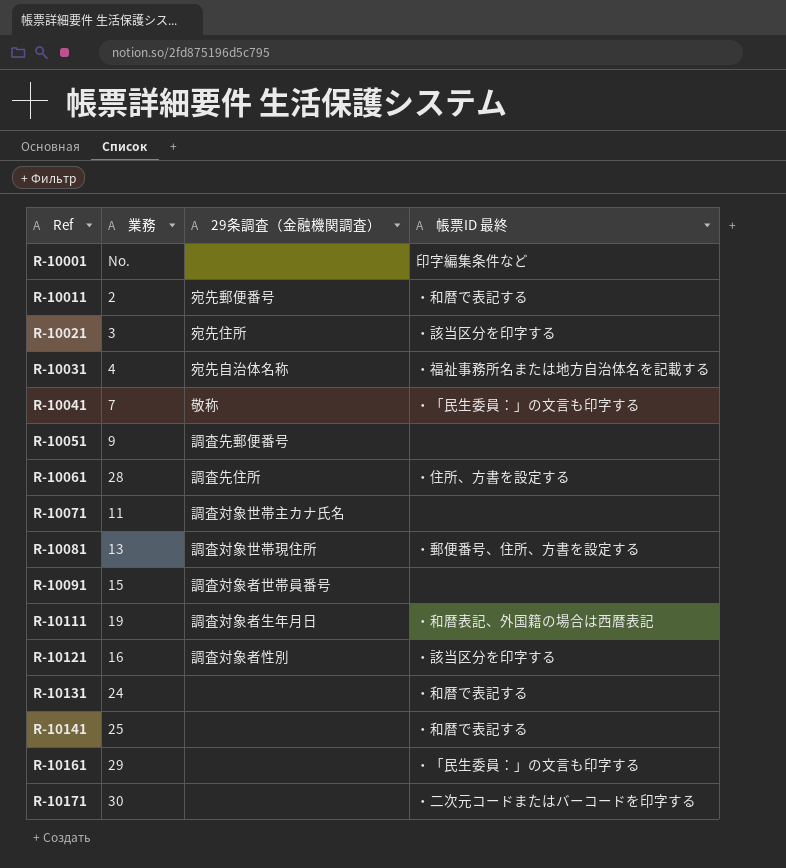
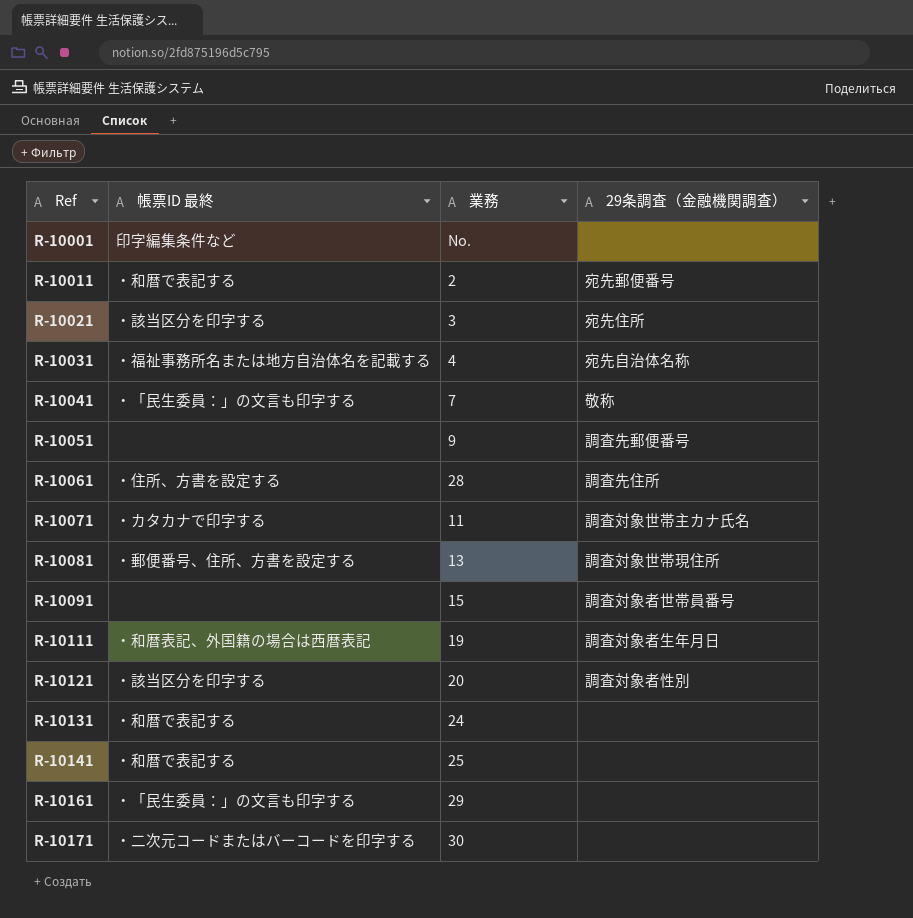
column 帳票ID 最終 | position: 4 -> 2
R-10071 | 帳票ID 最終: none -> ・カタカナで印字する
R-10121 | 業務: 16 -> 20

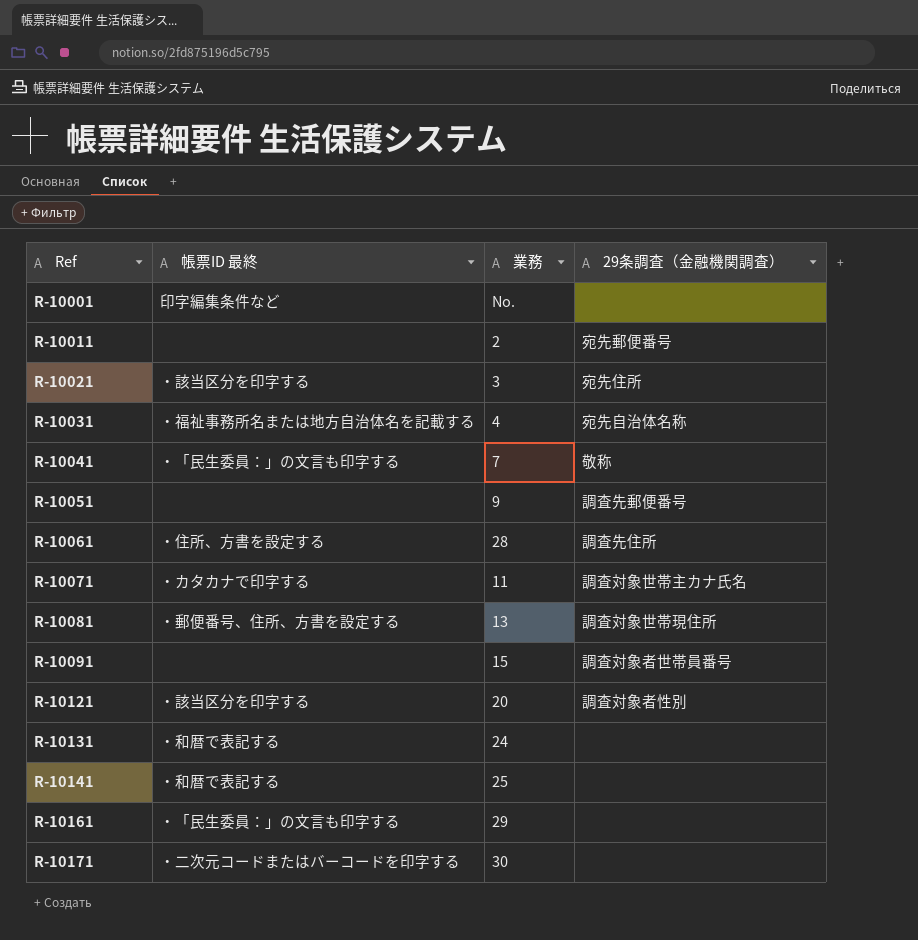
row R-10111: ・和暦表記、外国籍の場合は西暦表記 | 19 | 調査対象者生年月日 -> none
R-10011 | 帳票ID 最終: ・和暦で表記する -> none

